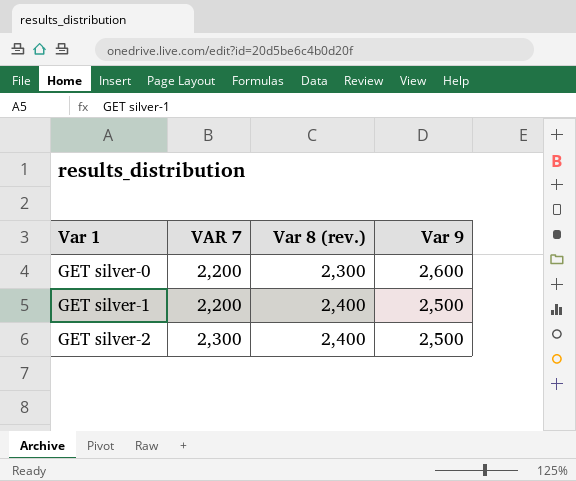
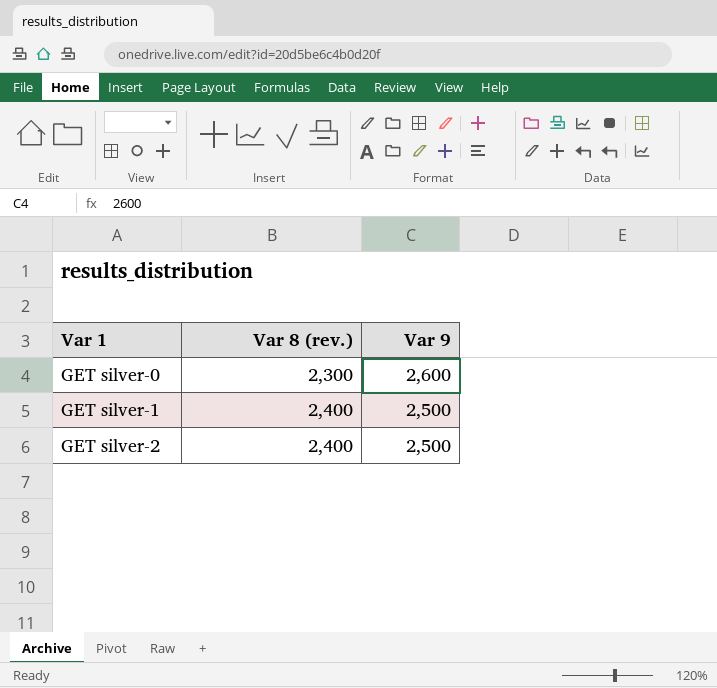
column VAR 7 | position: 2 -> none

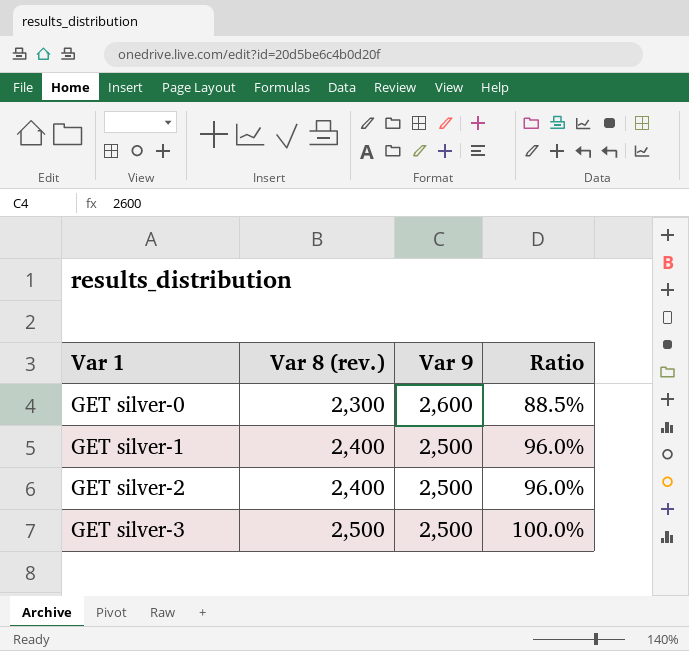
column Ratio | formula: none -> [Var 8 (rev.)] / [Var 9]
row GET silver-3: none -> 2,500 | 2,500 | 100.0%

